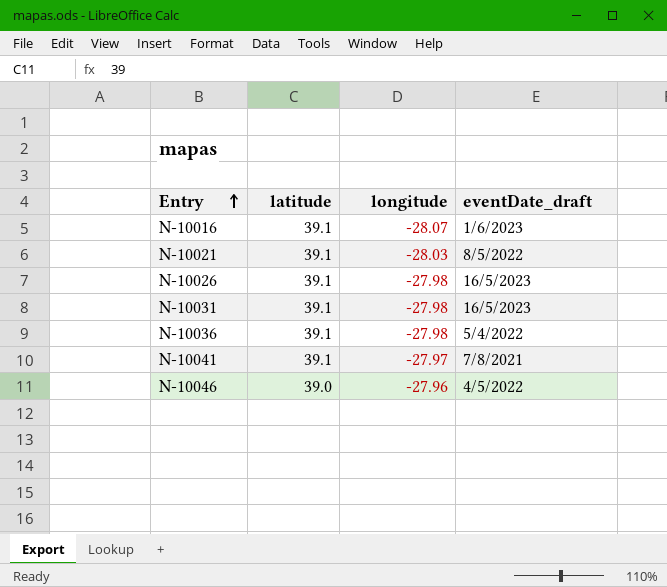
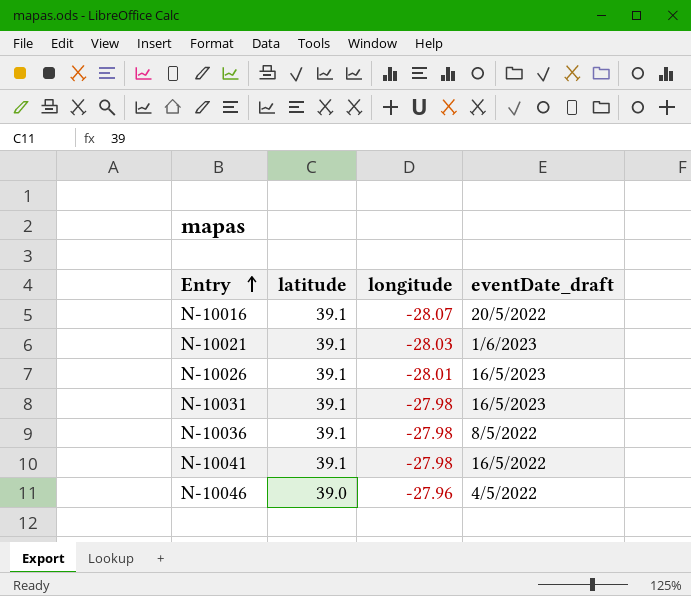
N-10016 | eventDate_draft: 1/6/2023 -> 20/5/2022
N-10021 | eventDate_draft: 8/5/2022 -> 1/6/2023
N-10026 | longitude: -27.98 -> -28.01
N-10036 | eventDate_draft: 5/4/2022 -> 8/5/2022
N-10041 | longitude: -27.97 -> -27.98
N-10041 | eventDate_draft: 7/8/2021 -> 16/5/2022

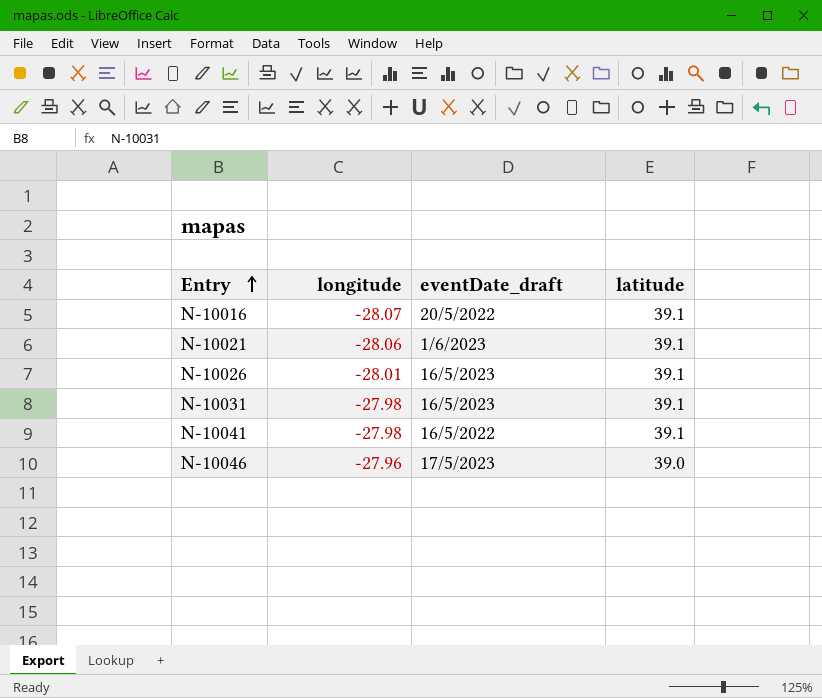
column latitude | position: 2 -> 4
row N-10036: 39.1 | -27.98 | 8/5/2022 -> none
N-10021 | longitude: -28.03 -> -28.06
N-10046 | eventDate_draft: 4/5/2022 -> 17/5/2023

